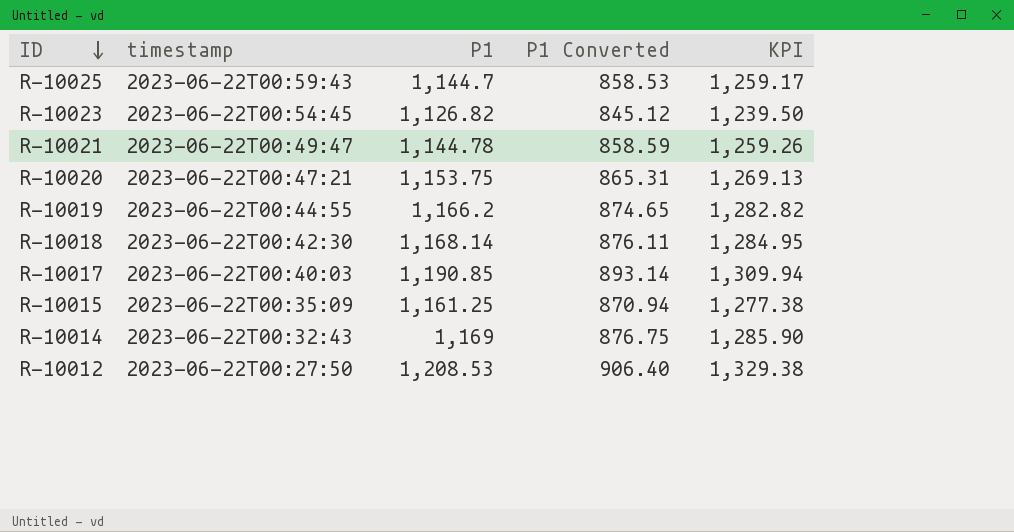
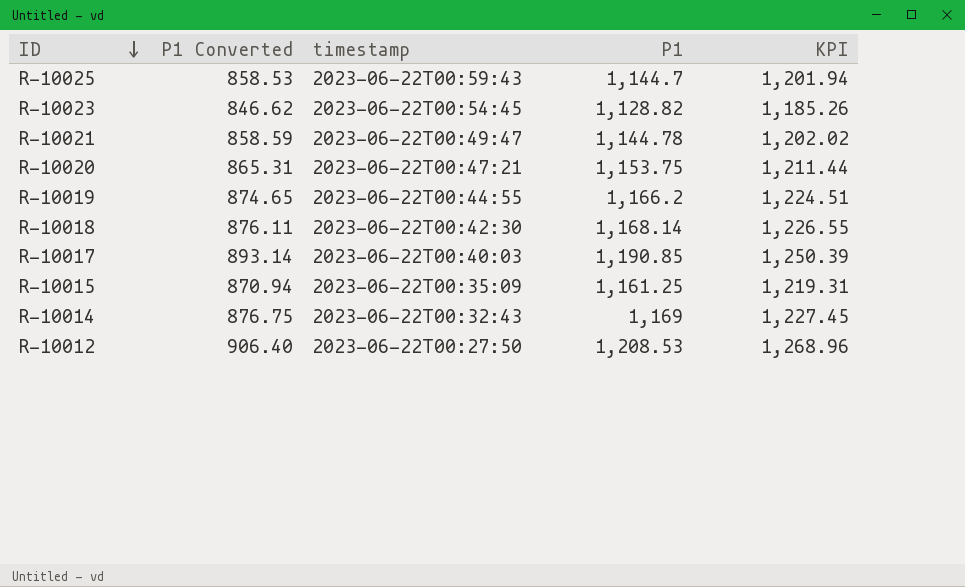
column P1 Converted | position: 4 -> 2
column KPI | formula: [P1] * 1.1 -> [P1] * 1.05
R-10023 | P1 Converted: 845.12 -> 846.62
R-10023 | P1: 1,126.82 -> 1,128.82

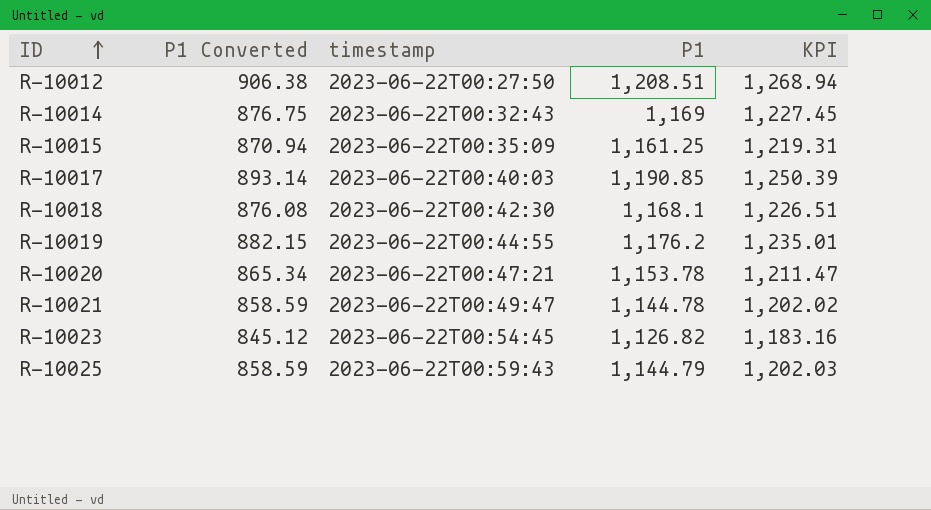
row order: ID descending -> ID ascending
R-10012 | P1 Converted: 906.40 -> 906.38
R-10012 | P1: 1,208.53 -> 1,208.51
R-10012 | KPI: 1,268.96 -> 1,268.94
R-10018 | P1 Converted: 876.11 -> 876.08
R-10018 | P1: 1,168.14 -> 1,168.1
R-10018 | KPI: 1,226.55 -> 1,226.51
R-10019 | P1 Converted: 874.65 -> 882.15
R-10019 | P1: 1,166.2 -> 1,176.2
R-10019 | KPI: 1,224.51 -> 1,235.01
R-10020 | P1 Converted: 865.31 -> 865.34
R-10020 | P1: 1,153.75 -> 1,153.78
R-10020 | KPI: 1,211.44 -> 1,211.47
R-10023 | P1 Converted: 846.62 -> 845.12
R-10023 | P1: 1,128.82 -> 1,126.82
R-10023 | KPI: 1,185.26 -> 1,183.16
R-10025 | P1 Converted: 858.53 -> 858.59
R-10025 | P1: 1,144.7 -> 1,144.79
R-10025 | KPI: 1,201.94 -> 1,202.03

